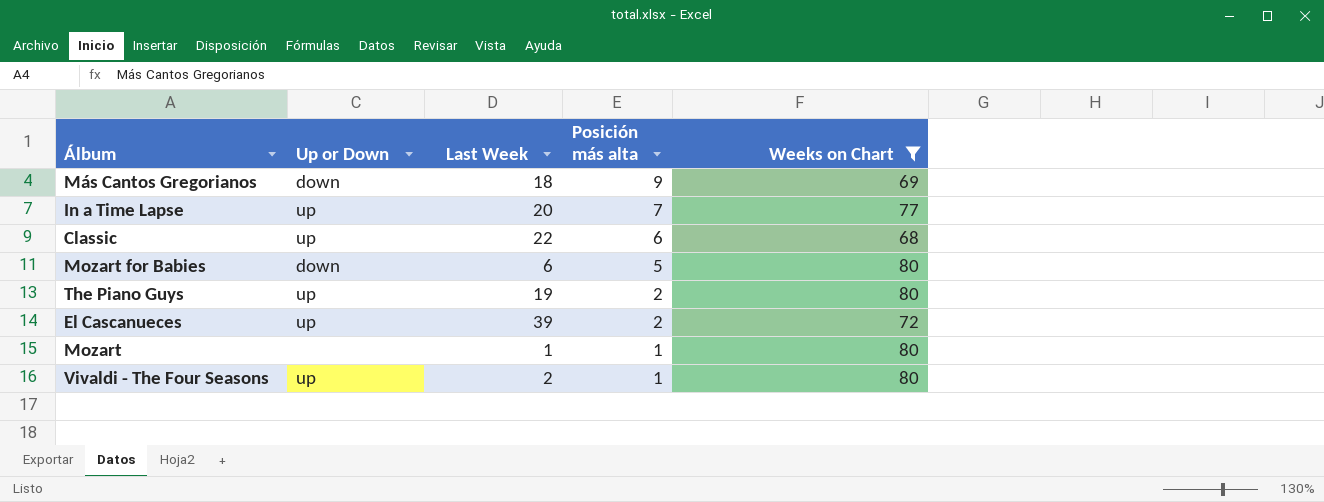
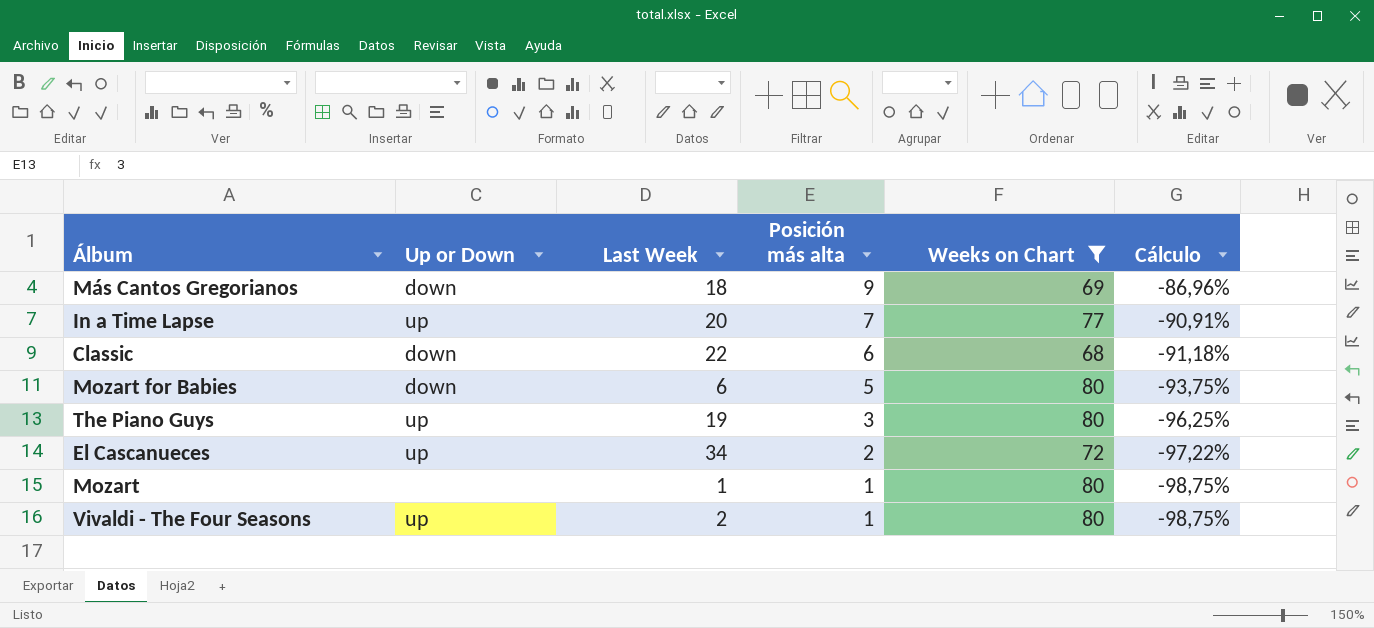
column Cálculo | formula: none -> ([Posición más alta] - [Weeks on Chart]) / [Weeks on Chart]
Classic | Up or Down: up -> down
The Piano Guys | Posición más alta: 2 -> 3
El Cascanueces | Last Week: 39 -> 34

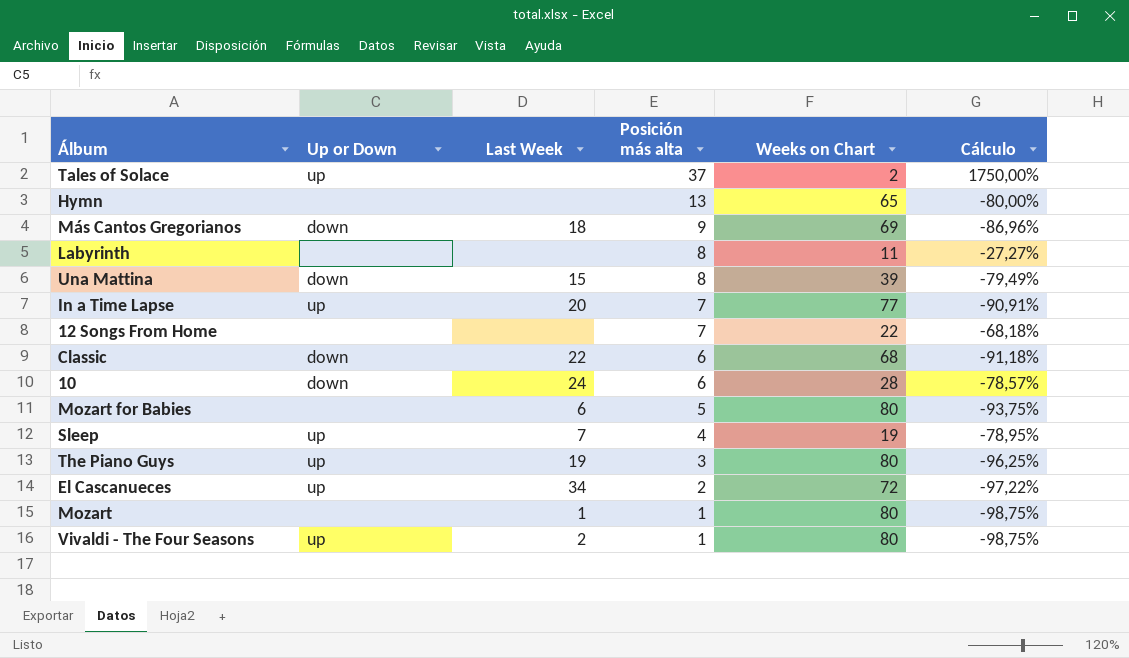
filter: Weeks on Chart >= 68 -> none
Mozart for Babies | Up or Down: down -> none

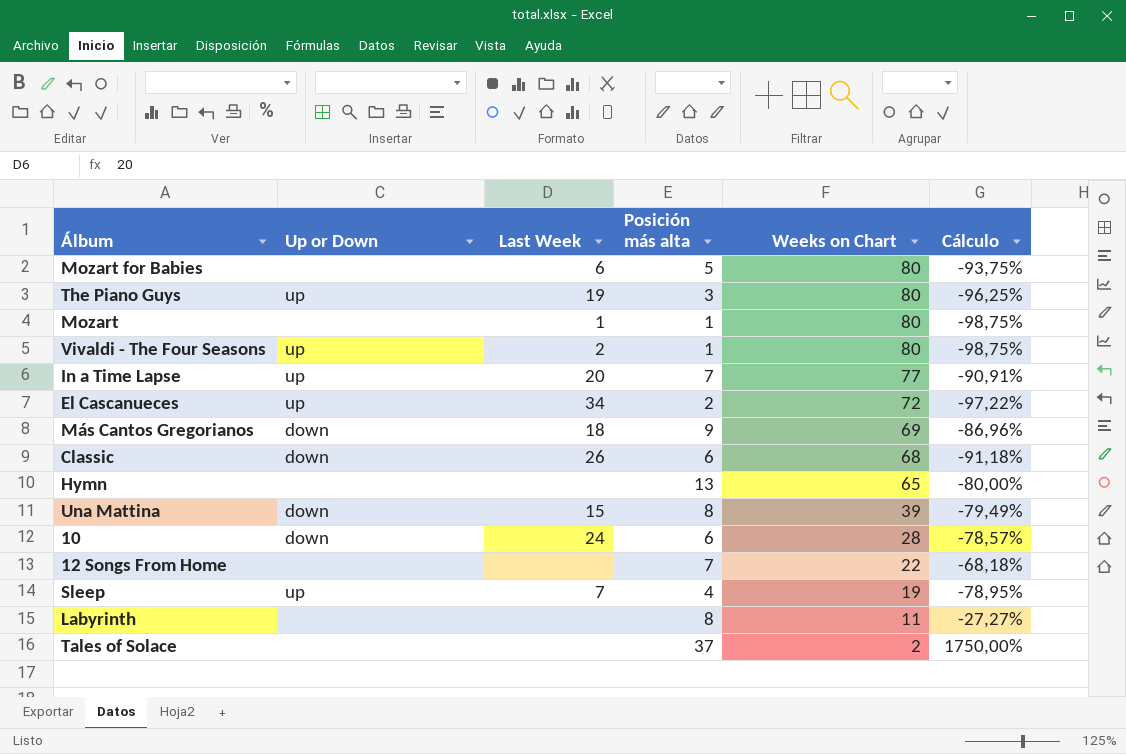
row order: Posición más alta descending -> Weeks on Chart descending
Classic | Last Week: 22 -> 26
Tales of Solace | Up or Down: up -> none

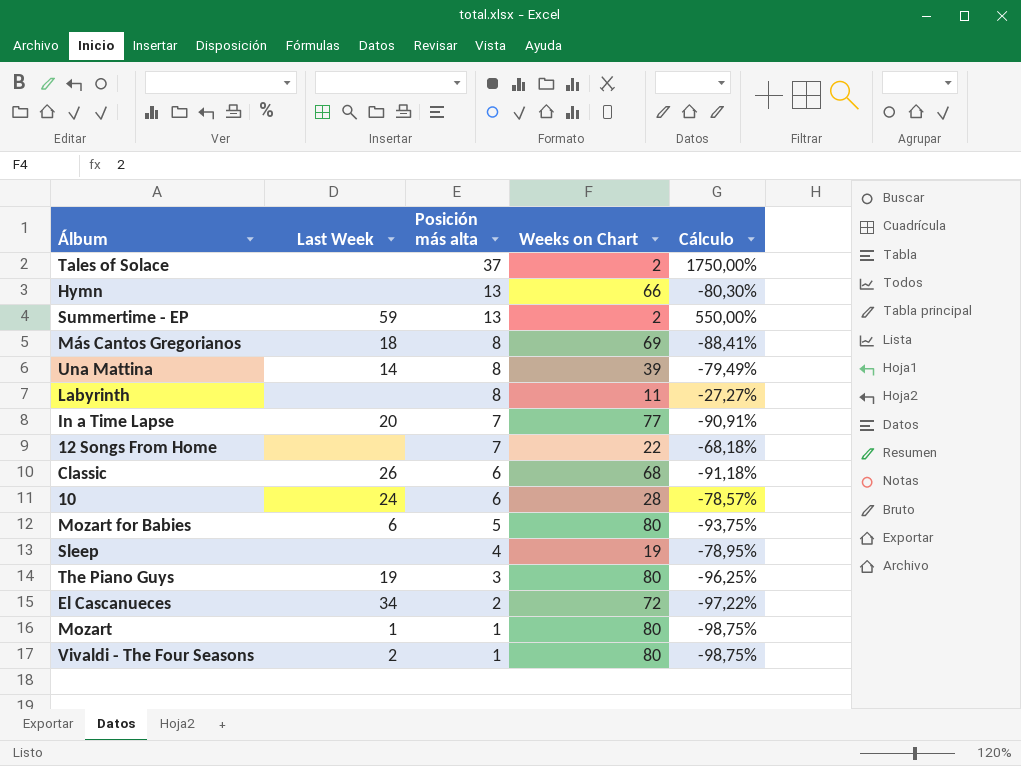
row order: Weeks on Chart descending -> Posición más alta descending
column Up or Down | position: 2 -> none
Hymn | Weeks on Chart: 65 -> 66
Hymn | Cálculo: -80,00% -> -80,30%
row Summertime - EP: none -> 59 | 13 | 2 | 550,00%
Más Cantos Gregorianos | Posición más alta: 9 -> 8
Más Cantos Gregorianos | Cálculo: -86,96% -> -88,41%
Una Mattina | Last Week: 15 -> 14
Sleep | Last Week: 7 -> none

